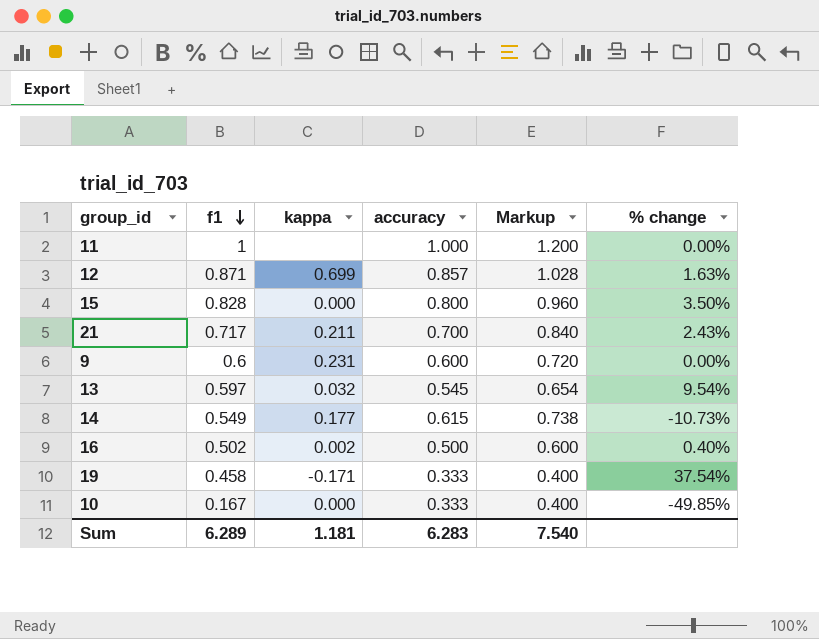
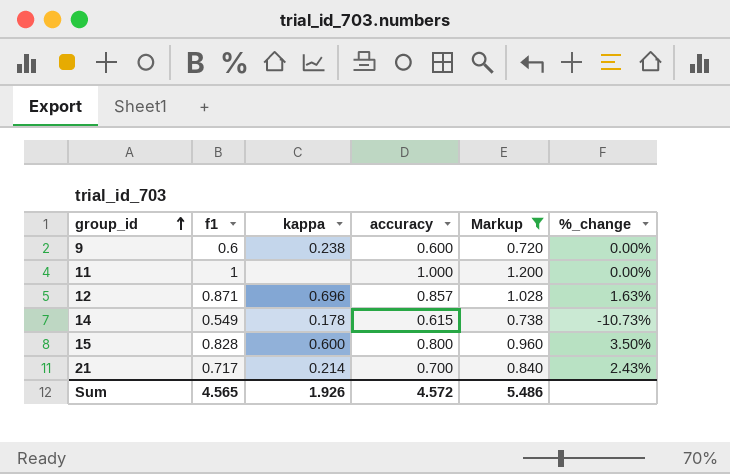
filter: none -> Markup >= 0.720
row order: f1 descending -> group_id ascending
column name: % change -> %_change
9 | kappa: 0.231 -> 0.238
12 | kappa: 0.699 -> 0.696
14 | kappa: 0.177 -> 0.178
15 | kappa: 0.000 -> 0.600
21 | kappa: 0.211 -> 0.214
Sum | f1: 6.289 -> 4.565
Sum | kappa: 1.181 -> 1.926
Sum | accuracy: 6.283 -> 4.572
Sum | Markup: 7.540 -> 5.486

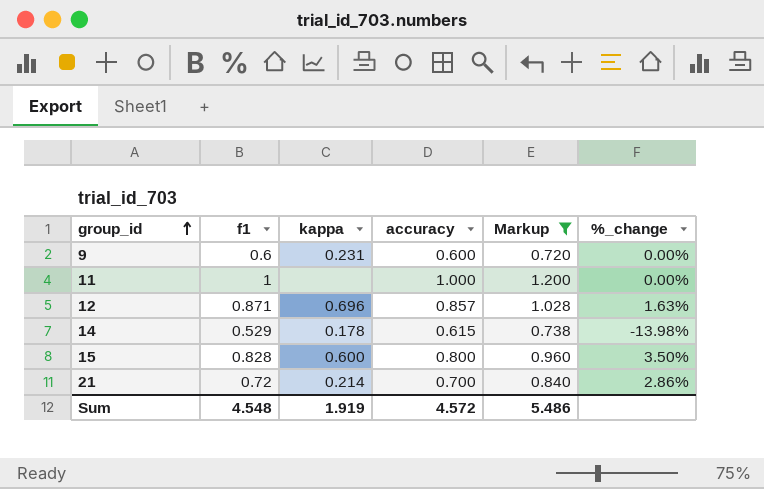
9 | kappa: 0.238 -> 0.231
14 | f1: 0.549 -> 0.529
14 | %_change: -10.73% -> -13.98%
21 | f1: 0.717 -> 0.72
21 | %_change: 2.43% -> 2.86%
Sum | f1: 4.565 -> 4.548
Sum | kappa: 1.926 -> 1.919

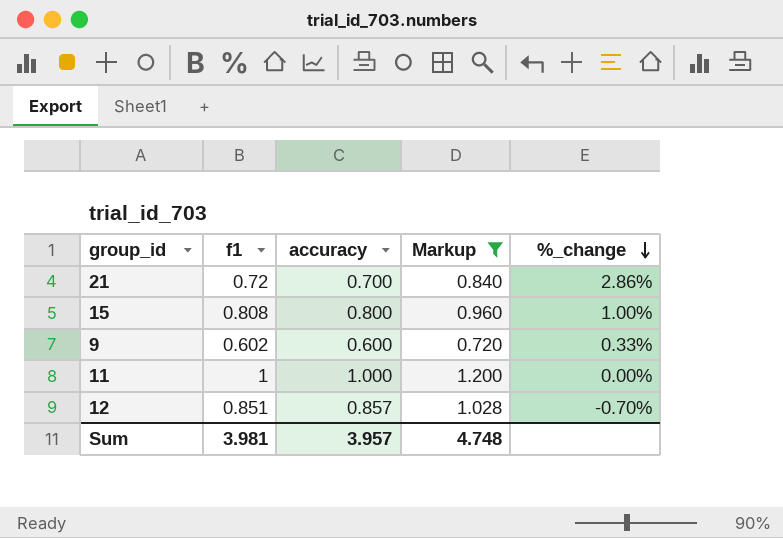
row order: group_id ascending -> %_change descending
column kappa | position: 3 -> none
row 14: 0.529 | 0.178 | 0.615 | 0.738 | -13.98% -> none
15 | f1: 0.828 -> 0.808
15 | %_change: 3.50% -> 1.00%
9 | f1: 0.6 -> 0.602
9 | %_change: 0.00% -> 0.33%
12 | f1: 0.871 -> 0.851
12 | %_change: 1.63% -> -0.70%
Sum | f1: 4.548 -> 3.981
Sum | accuracy: 4.572 -> 3.957
Sum | Markup: 5.486 -> 4.748

